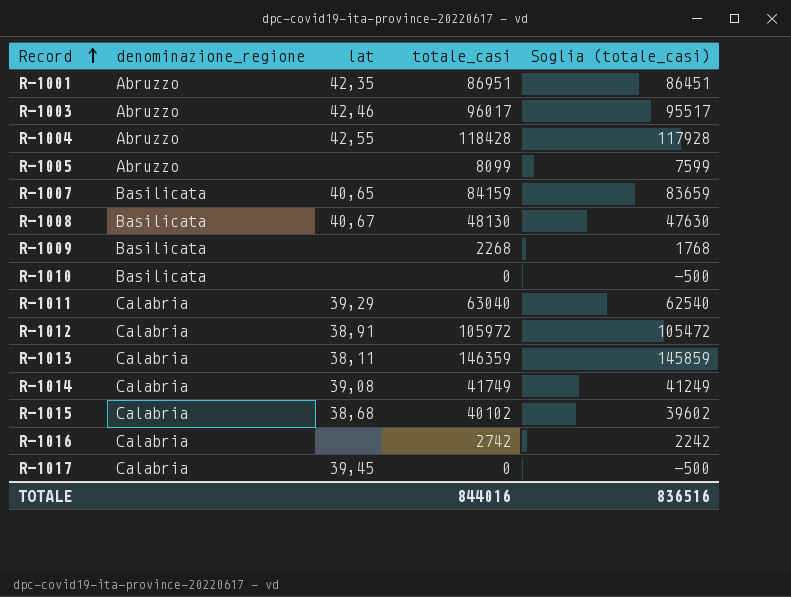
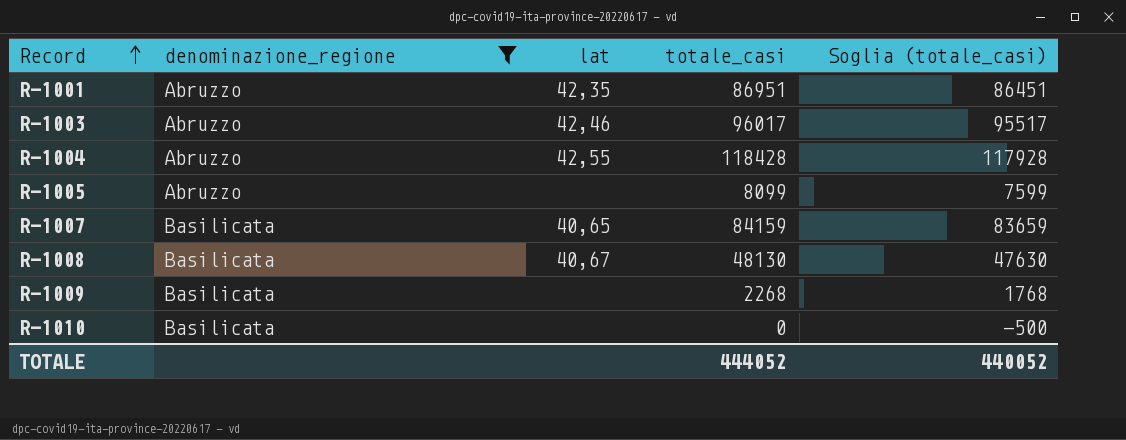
filter: none -> denominazione_regione != Calabria
TOTALE | totale_casi: 844016 -> 444052
TOTALE | Soglia (totale_casi): 836516 -> 440052

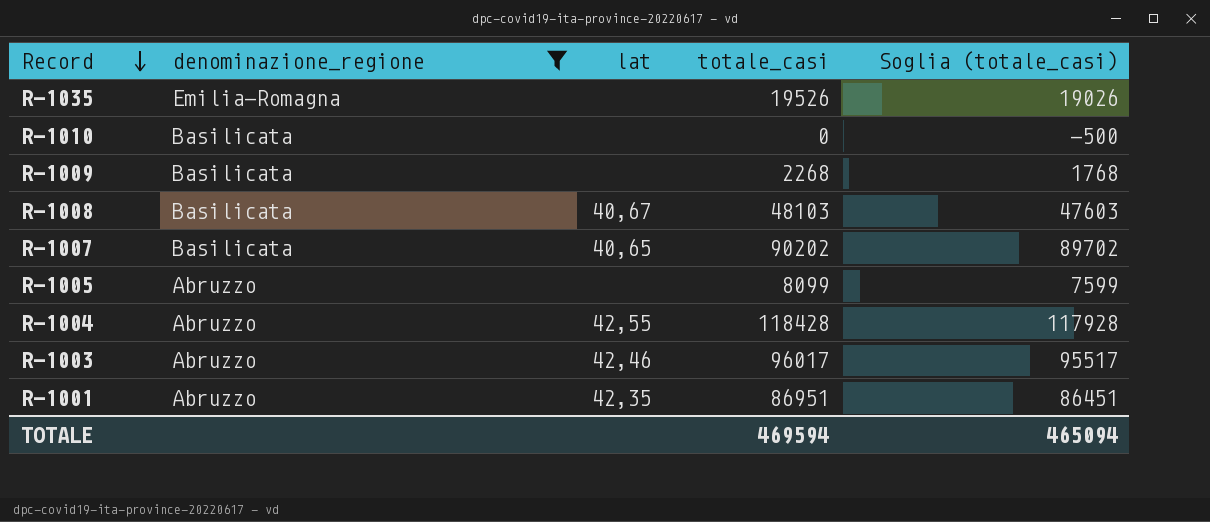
row order: Record ascending -> Record descending
row R-1035: none -> Emilia-Romagna | none | 19526 | 19026
R-1008 | totale_casi: 48130 -> 48103
R-1008 | Soglia (totale_casi): 47630 -> 47603
R-1007 | totale_casi: 84159 -> 90202
R-1007 | Soglia (totale_casi): 83659 -> 89702
TOTALE | totale_casi: 444052 -> 469594
TOTALE | Soglia (totale_casi): 440052 -> 465094

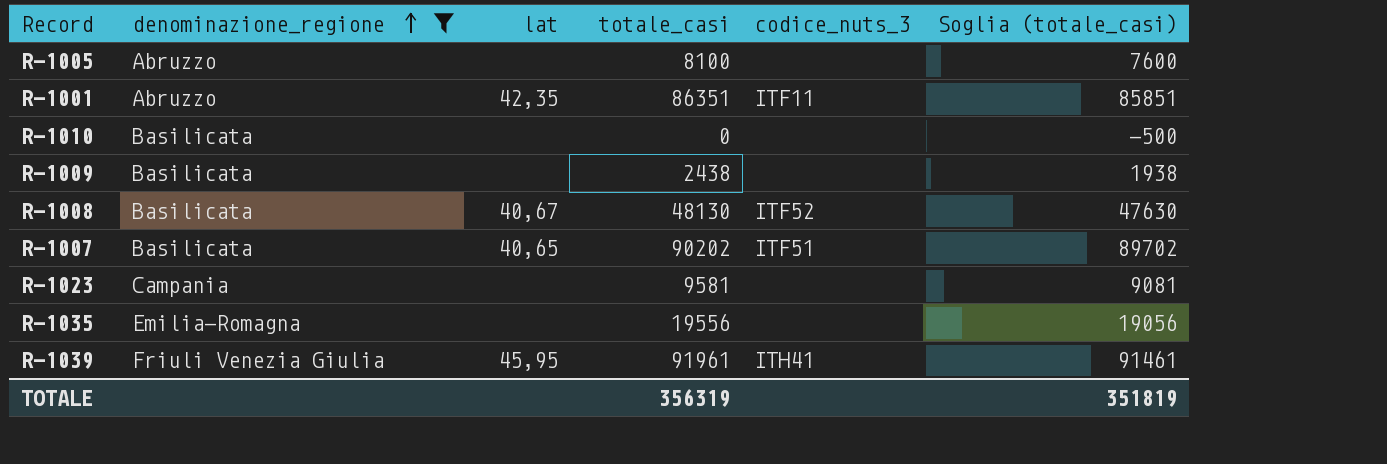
row order: Record descending -> denominazione_regione ascending
column codice_nuts_3 | position: none -> 5
row R-1004: Abruzzo | 42,55 | 118428 | 117928 -> none
row R-1003: Abruzzo | 42,46 | 96017 | 95517 -> none
R-1005 | totale_casi: 8099 -> 8100
R-1005 | Soglia (totale_casi): 7599 -> 7600
R-1001 | totale_casi: 86951 -> 86351
R-1001 | Soglia (totale_casi): 86451 -> 85851
R-1009 | totale_casi: 2268 -> 2438
R-1009 | Soglia (totale_casi): 1768 -> 1938
R-1008 | totale_casi: 48103 -> 48130
R-1008 | Soglia (totale_casi): 47603 -> 47630
row R-1023: none -> Campania | none | 9581 | none | 9081
R-1035 | totale_casi: 19526 -> 19556
R-1035 | Soglia (totale_casi): 19026 -> 19056
row R-1039: none -> Friuli Venezia Giulia | 45,95 | 91961 | ITH41 | 91461
TOTALE | totale_casi: 469594 -> 356319
TOTALE | Soglia (totale_casi): 465094 -> 351819

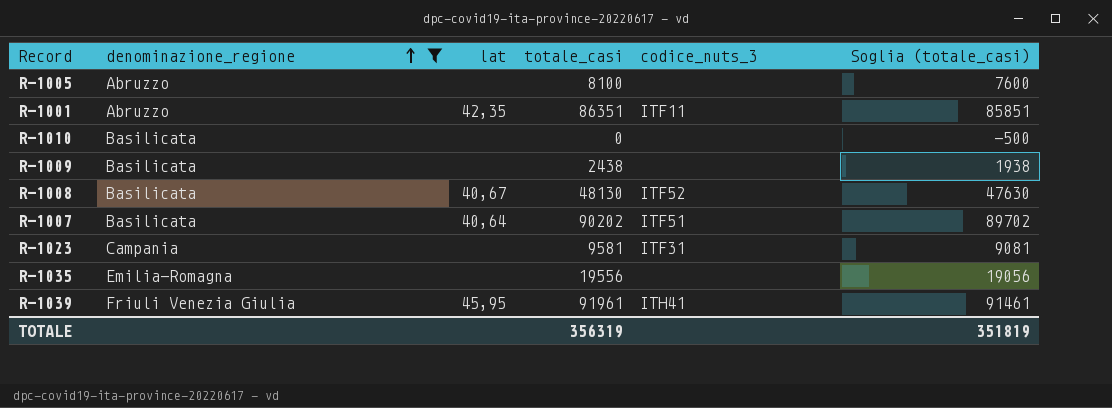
R-1007 | lat: 40,65 -> 40,64
R-1023 | codice_nuts_3: none -> ITF31

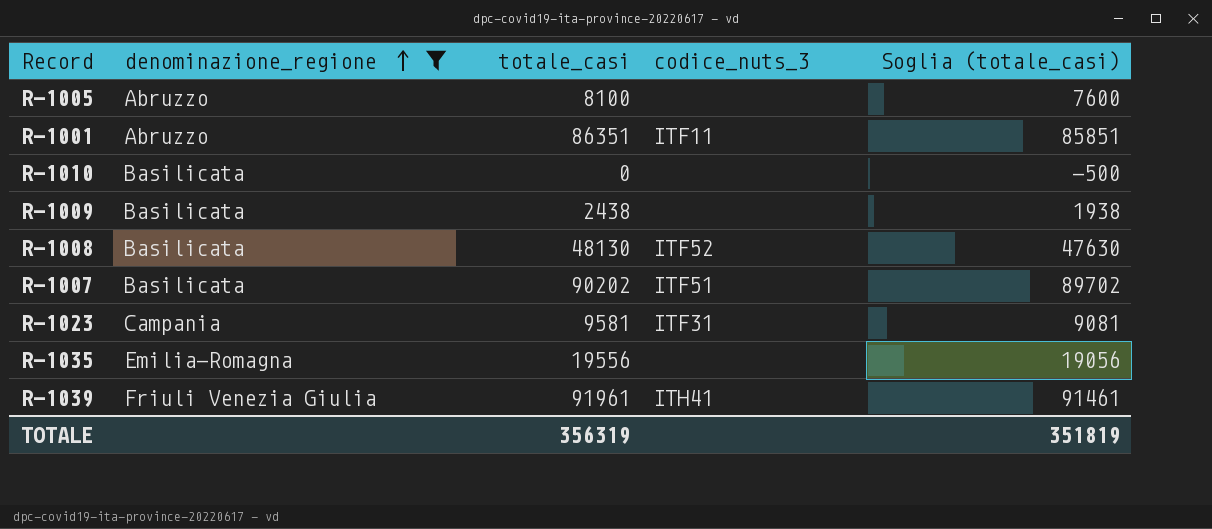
column lat | position: 3 -> none

